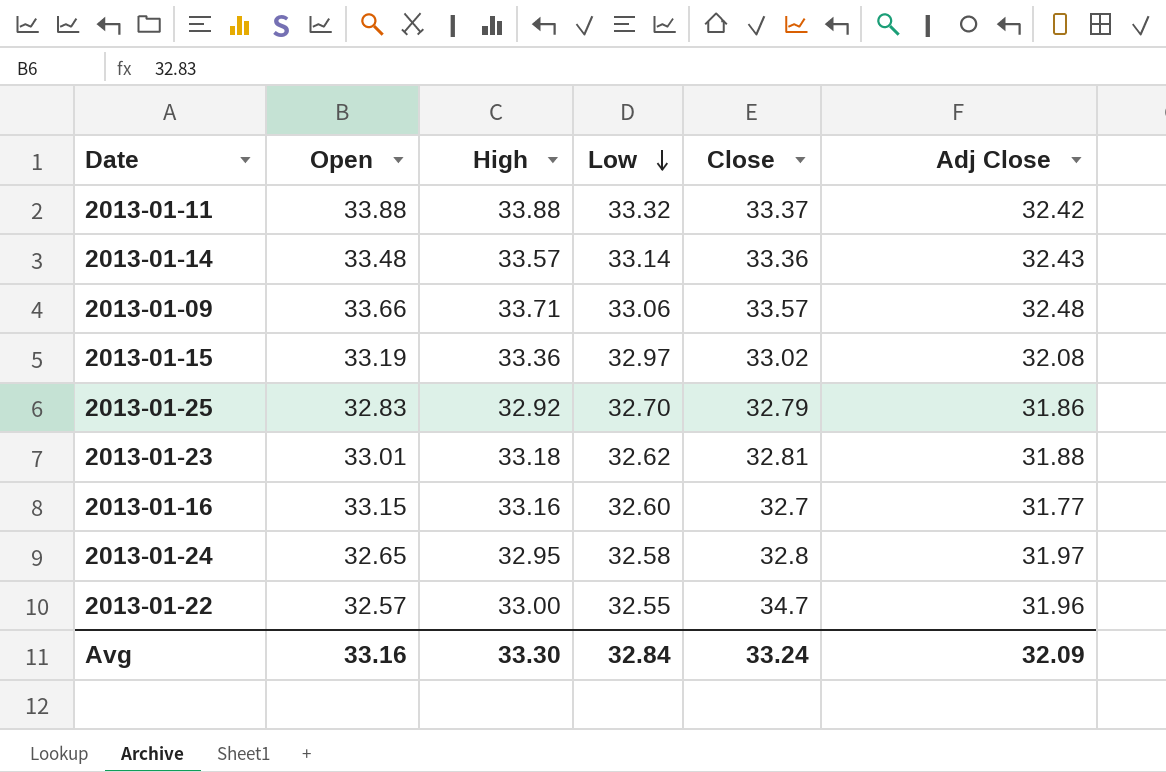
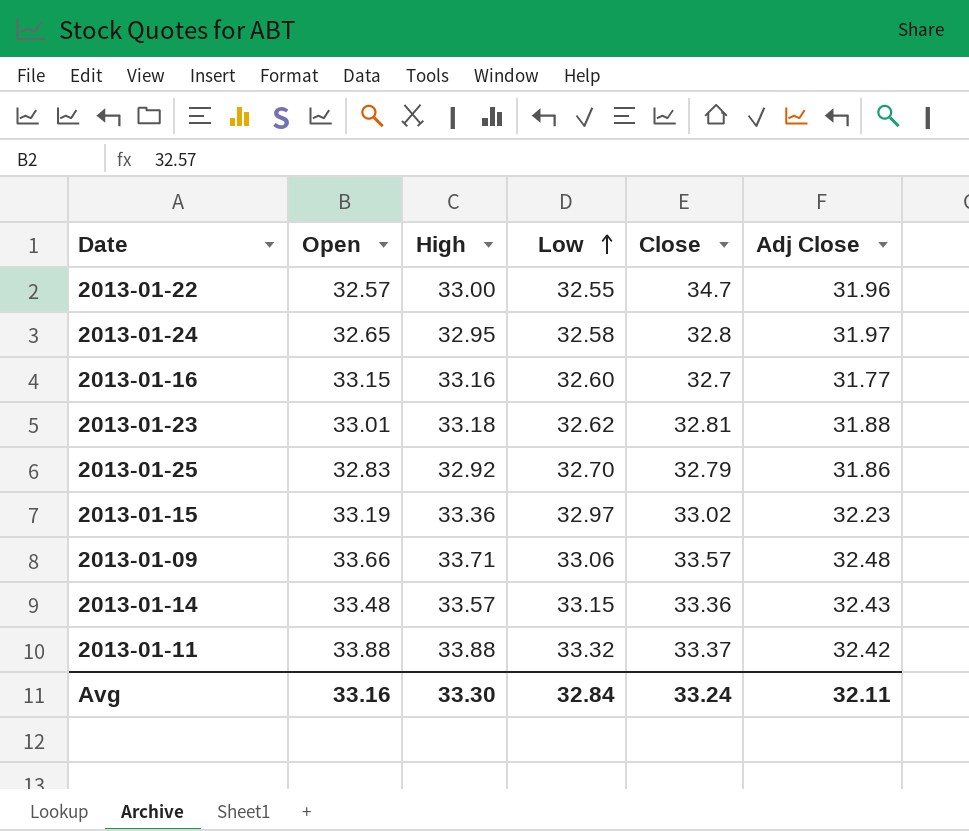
row order: Low descending -> Low ascending
2013-01-15 | Adj Close: 32.08 -> 32.23
2013-01-14 | Low: 33.14 -> 33.15
Avg | Adj Close: 32.09 -> 32.11

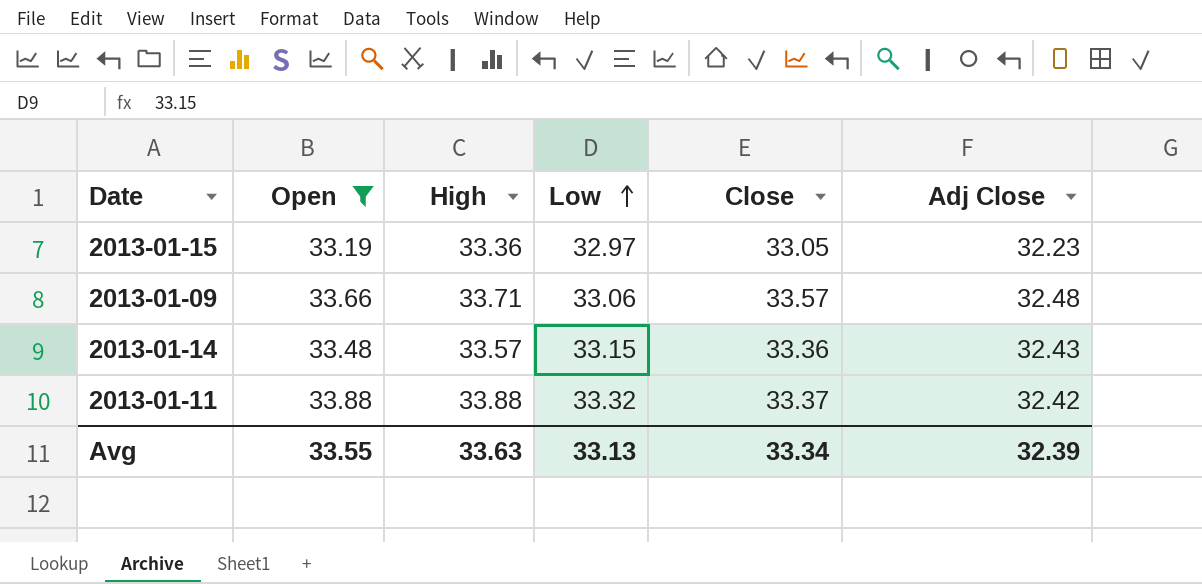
filter: none -> Open >= 33.19
2013-01-15 | Close: 33.02 -> 33.05
Avg | Open: 33.16 -> 33.55
Avg | High: 33.30 -> 33.63
Avg | Low: 32.84 -> 33.13
Avg | Close: 33.24 -> 33.34
Avg | Adj Close: 32.11 -> 32.39

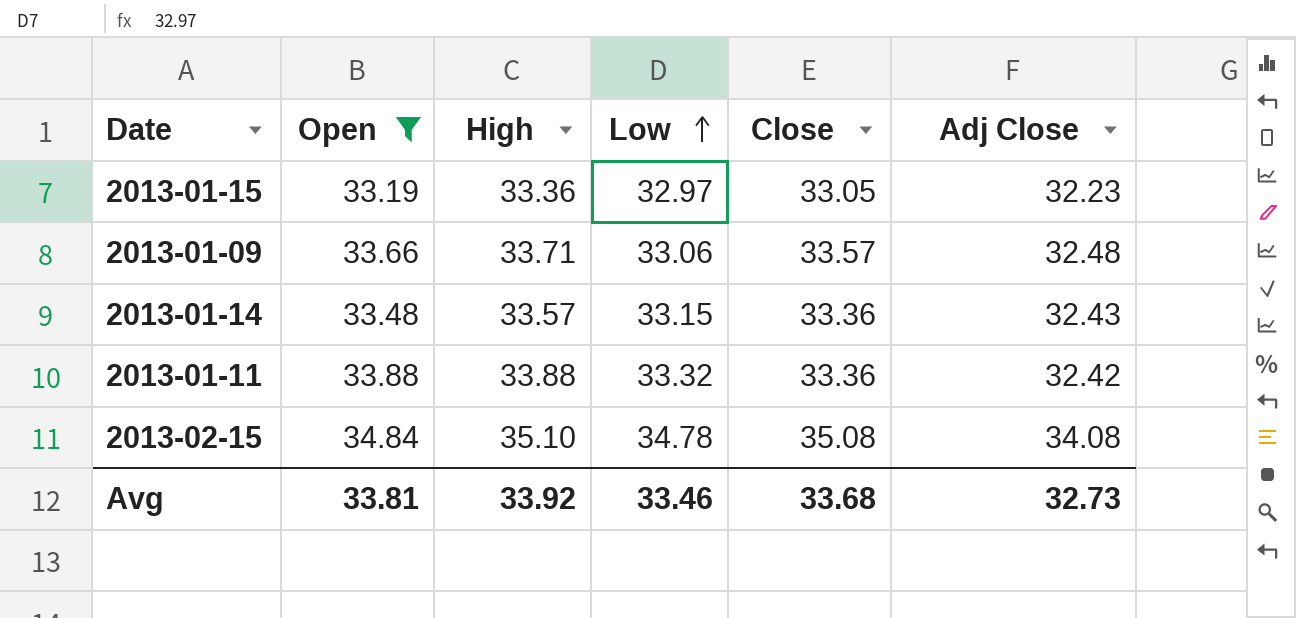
2013-01-11 | Close: 33.37 -> 33.36
row 2013-02-15: none -> 34.84 | 35.10 | 34.78 | 35.08 | 34.08
Avg | Open: 33.55 -> 33.81
Avg | High: 33.63 -> 33.92
Avg | Low: 33.13 -> 33.46
Avg | Close: 33.34 -> 33.68
Avg | Adj Close: 32.39 -> 32.73

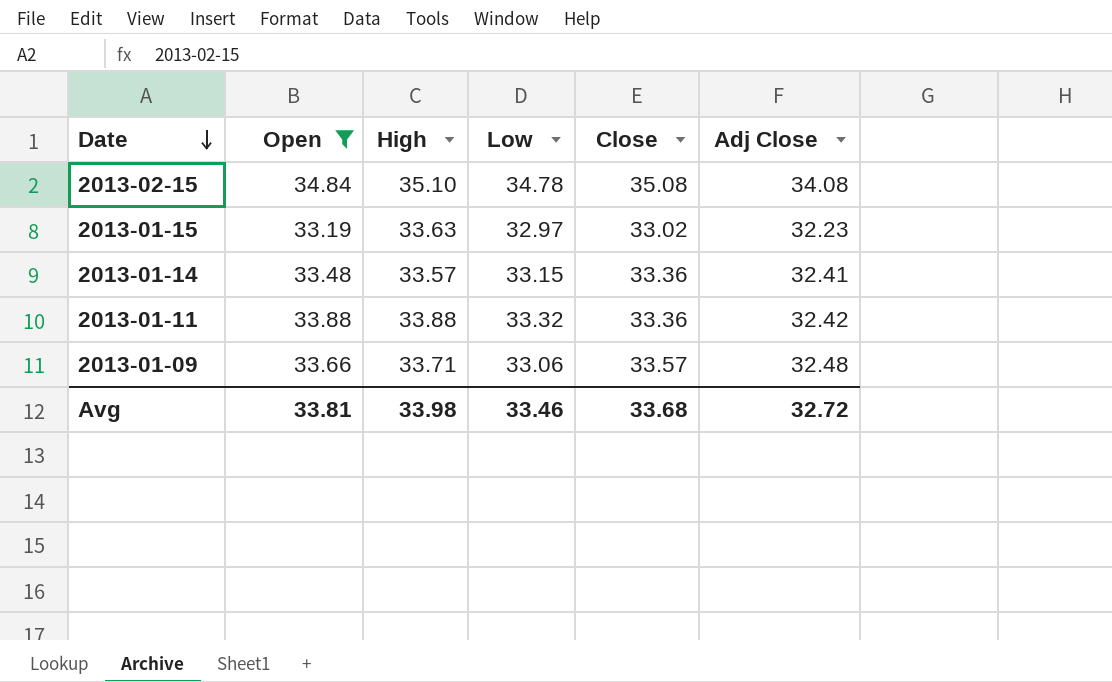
row order: Low ascending -> Date descending
2013-01-15 | High: 33.36 -> 33.63
2013-01-15 | Close: 33.05 -> 33.02
2013-01-14 | Adj Close: 32.43 -> 32.41
Avg | High: 33.92 -> 33.98
Avg | Adj Close: 32.73 -> 32.72

